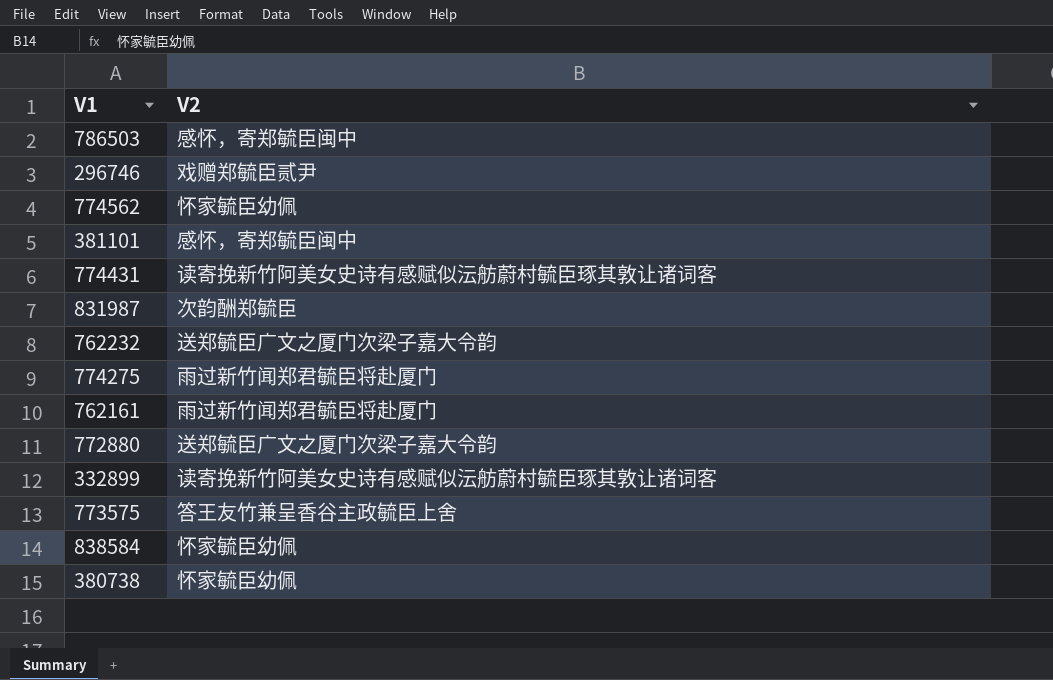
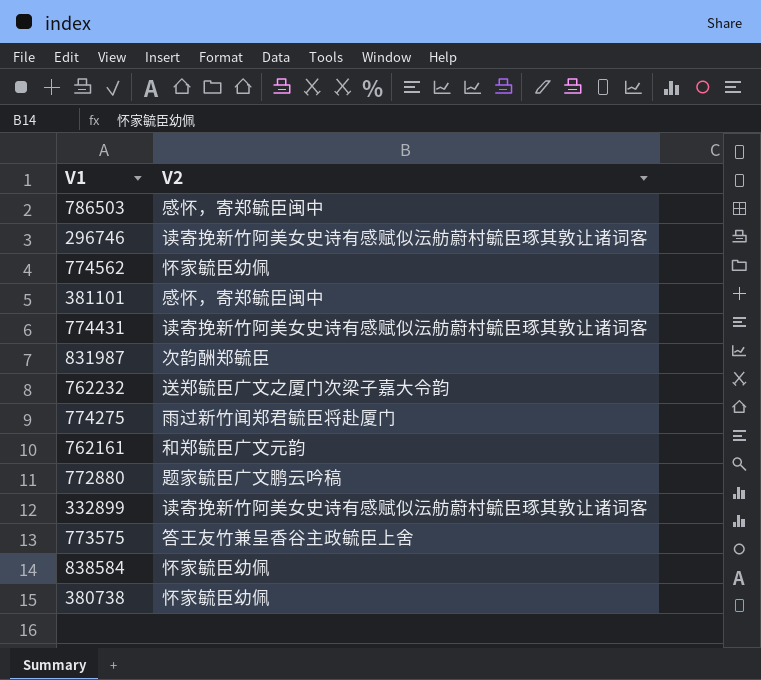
296746 | V2: 戏赠郑毓臣贰尹 -> 读寄挽新竹阿美女史诗有感赋似沄舫蔚村毓臣琢其敦让诸词客
762161 | V2: 雨过新竹闻郑君毓臣将赴厦门 -> 和郑毓臣广文元韵
772880 | V2: 送郑毓臣广文之厦门次梁子嘉大令韵 -> 题家毓臣广文鹏云吟稿

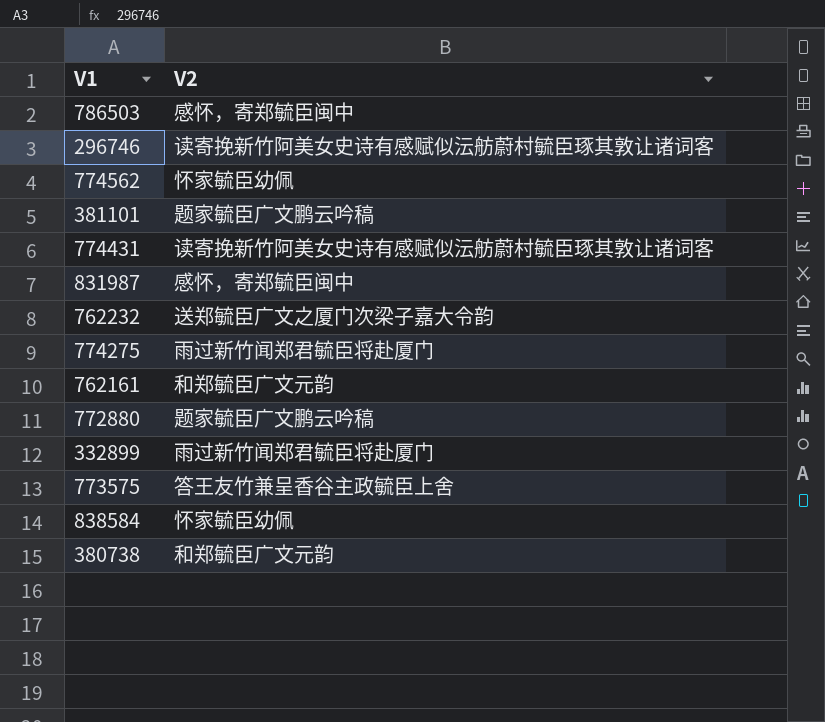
381101 | V2: 感怀，寄郑毓臣闽中 -> 题家毓臣广文鹏云吟稿
831987 | V2: 次韵酬郑毓臣 -> 感怀，寄郑毓臣闽中
332899 | V2: 读寄挽新竹阿美女史诗有感赋似沄舫蔚村毓臣琢其敦让诸词客 -> 雨过新竹闻郑君毓臣将赴厦门
380738 | V2: 怀家毓臣幼佩 -> 和郑毓臣广文元韵

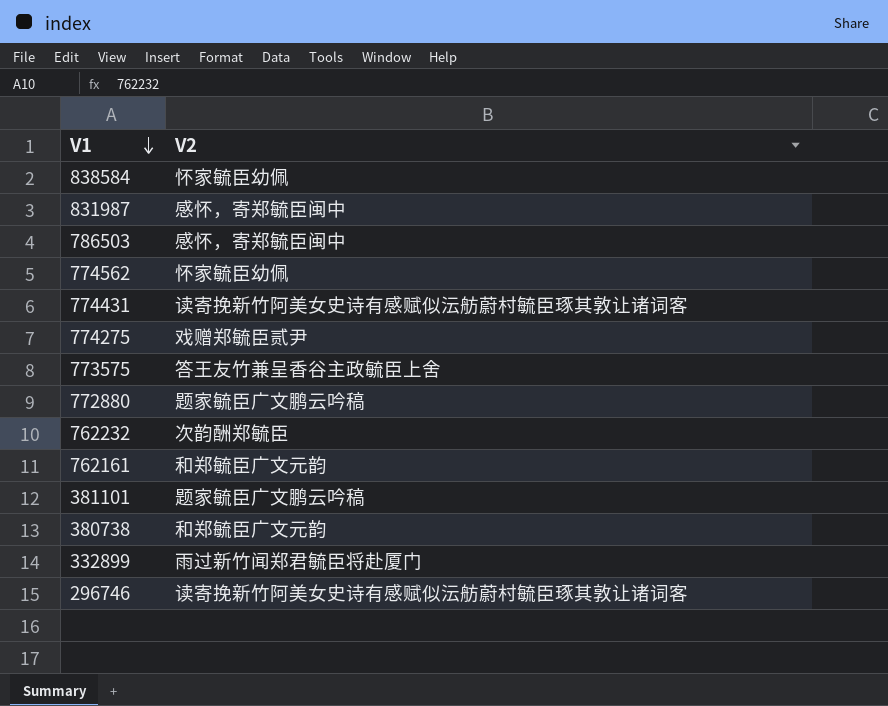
row order: none -> V1 descending
774275 | V2: 雨过新竹闻郑君毓臣将赴厦门 -> 戏赠郑毓臣贰尹
762232 | V2: 送郑毓臣广文之厦门次梁子嘉大令韵 -> 次韵酬郑毓臣

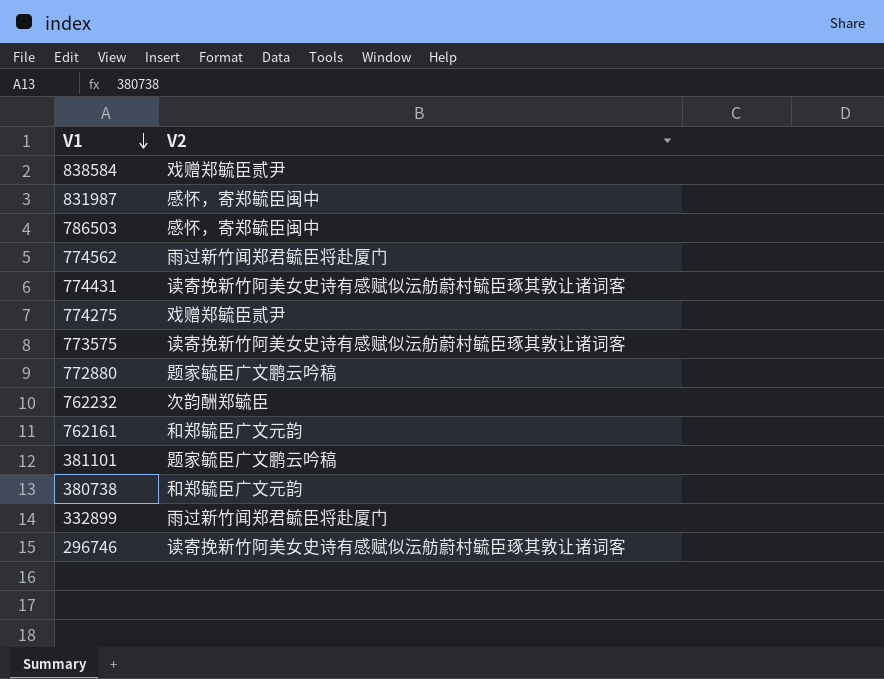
838584 | V2: 怀家毓臣幼佩 -> 戏赠郑毓臣贰尹
774562 | V2: 怀家毓臣幼佩 -> 雨过新竹闻郑君毓臣将赴厦门
773575 | V2: 答王友竹兼呈香谷主政毓臣上舍 -> 读寄挽新竹阿美女史诗有感赋似沄舫蔚村毓臣琢其敦让诸词客

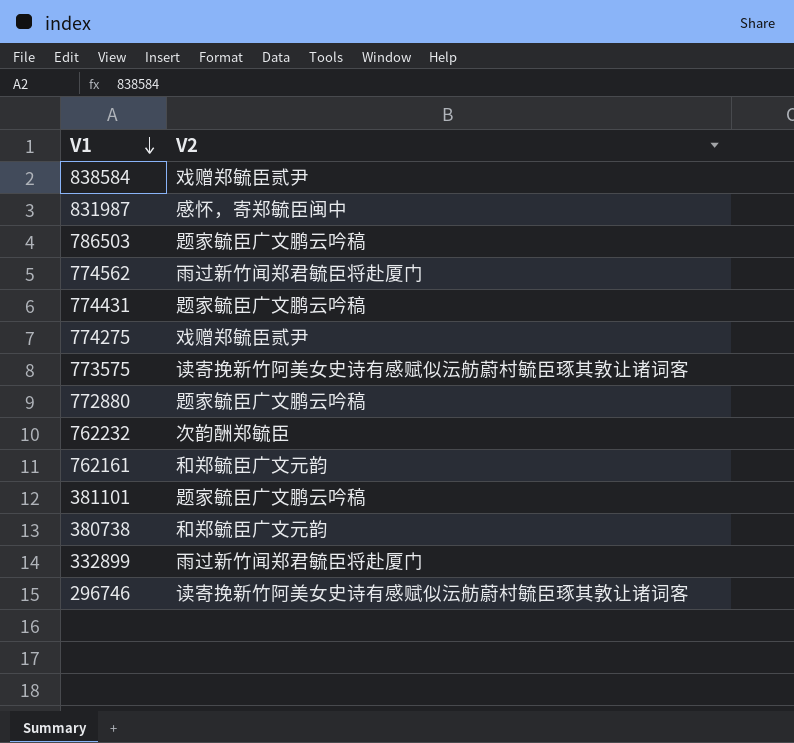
786503 | V2: 感怀，寄郑毓臣闽中 -> 题家毓臣广文鹏云吟稿
774431 | V2: 读寄挽新竹阿美女史诗有感赋似沄舫蔚村毓臣琢其敦让诸词客 -> 题家毓臣广文鹏云吟稿

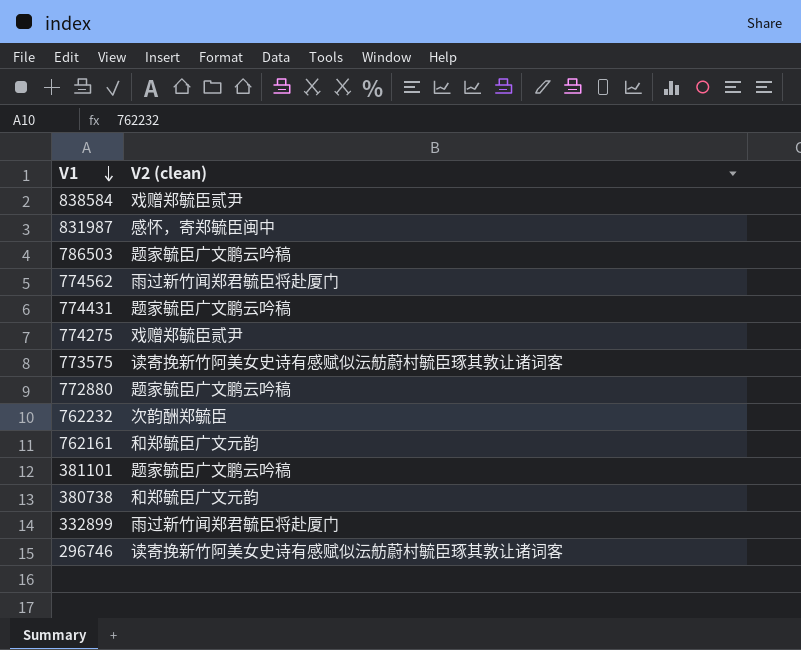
column name: V2 -> V2 (clean)

